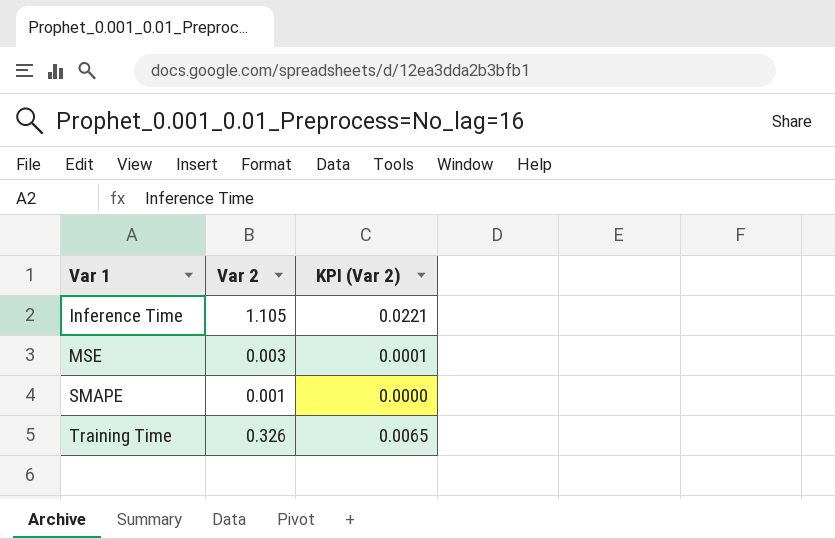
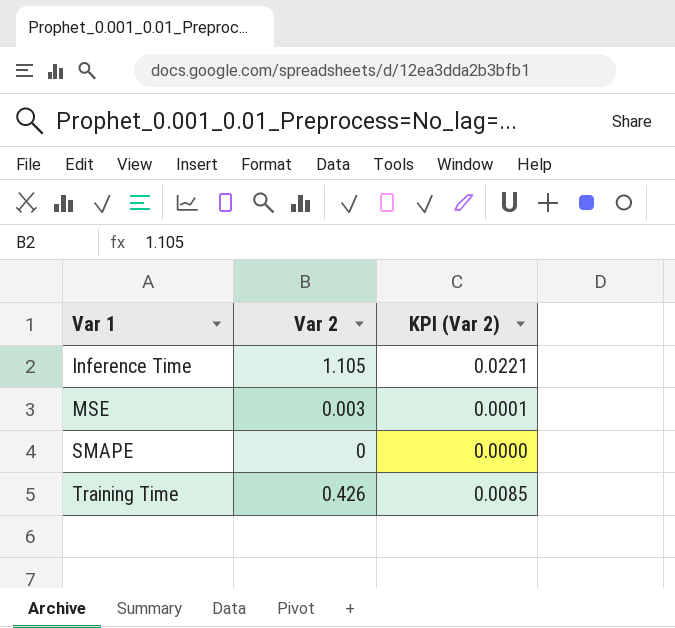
SMAPE | Var 2: 0.001 -> 0
Training Time | Var 2: 0.326 -> 0.426
Training Time | KPI (Var 2): 0.0065 -> 0.0085

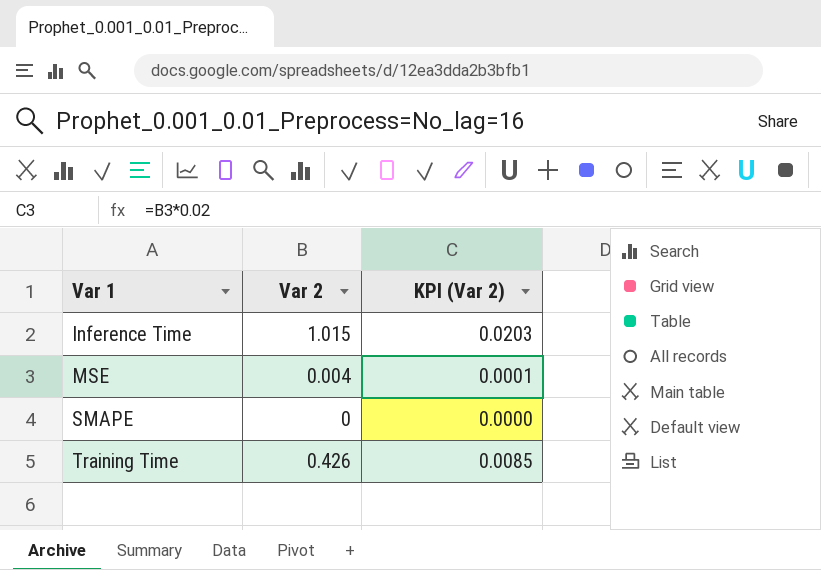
Inference Time | Var 2: 1.105 -> 1.015
Inference Time | KPI (Var 2): 0.0221 -> 0.0203
MSE | Var 2: 0.003 -> 0.004

